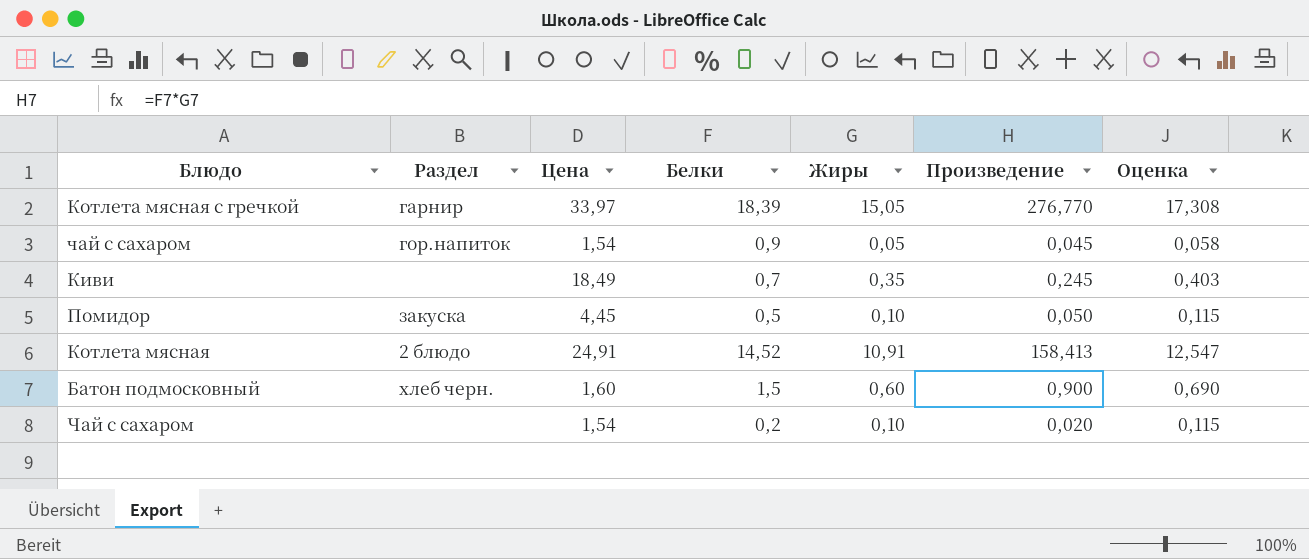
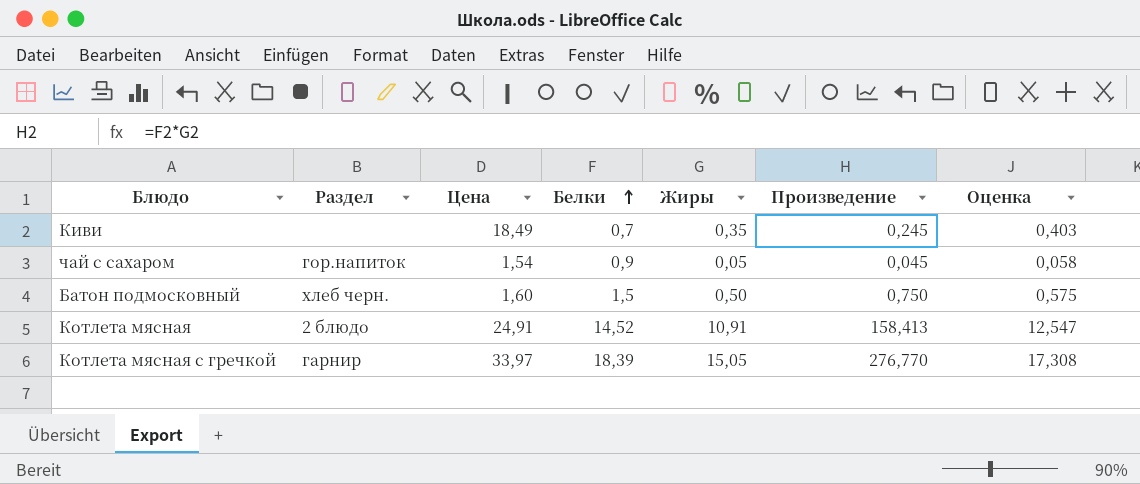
row order: none -> Белки ascending
row Помидор: закуска | 4,45 | 0,5 | 0,10 | 0,050 | 0,115 -> none
row Чай с сахаром: none | 1,54 | 0,2 | 0,10 | 0,020 | 0,115 -> none
Батон подмосковный | Жиры: 0,60 -> 0,50
Батон подмосковный | Произведение: 0,900 -> 0,750
Батон подмосковный | Оценка: 0,690 -> 0,575

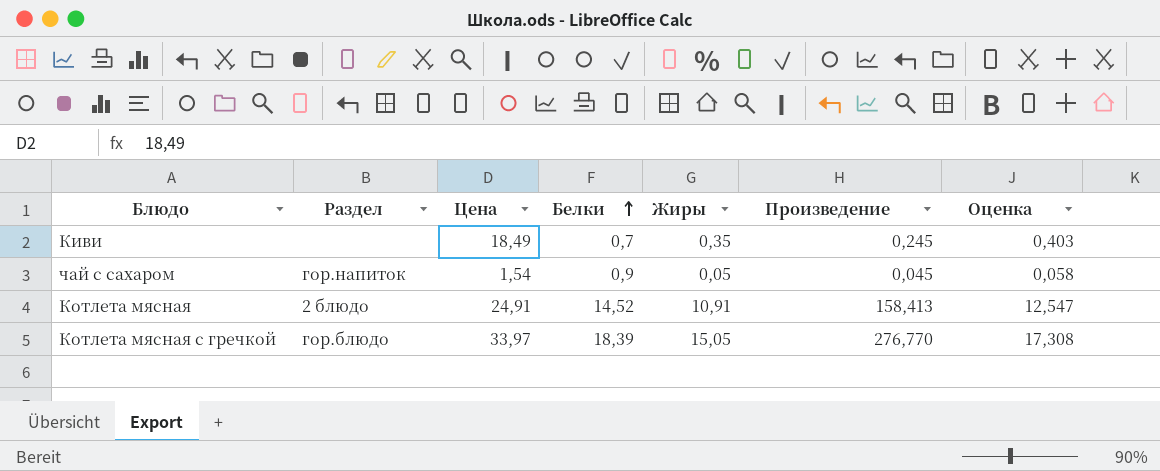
row Батон подмосковный: хлеб черн. | 1,60 | 1,5 | 0,50 | 0,750 | 0,575 -> none
Котлета мясная с гречкой | Раздел: гарнир -> гор.блюдо

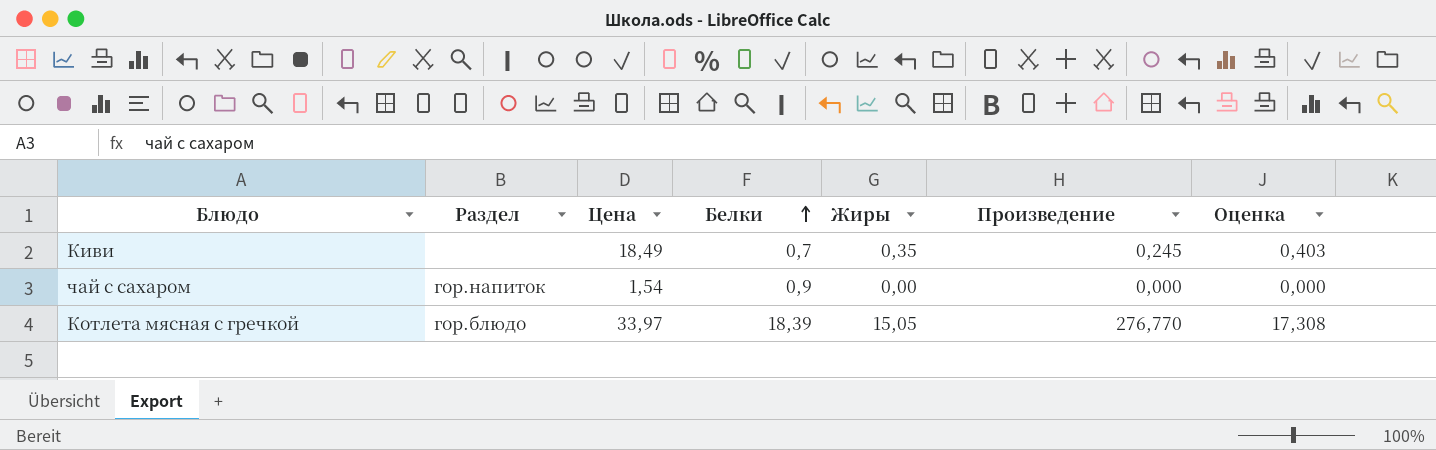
row Котлета мясная: 2 блюдо | 24,91 | 14,52 | 10,91 | 158,413 | 12,547 -> none
чай с сахаром | Жиры: 0,05 -> 0,00
чай с сахаром | Произведение: 0,045 -> 0,000
чай с сахаром | Оценка: 0,058 -> 0,000

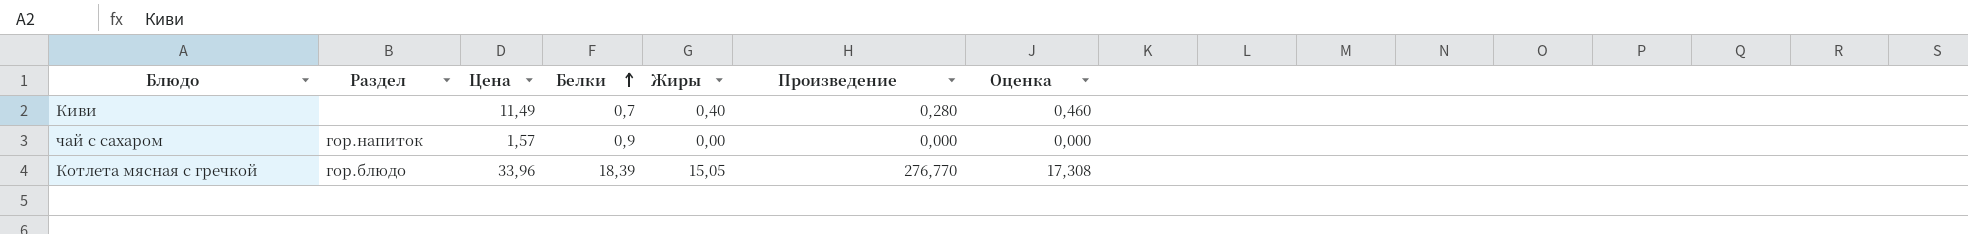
Киви | Цена: 18,49 -> 11,49
Киви | Жиры: 0,35 -> 0,40
Киви | Произведение: 0,245 -> 0,280
Киви | Оценка: 0,403 -> 0,460
чай с сахаром | Цена: 1,54 -> 1,57
Котлета мясная с гречкой | Цена: 33,97 -> 33,96

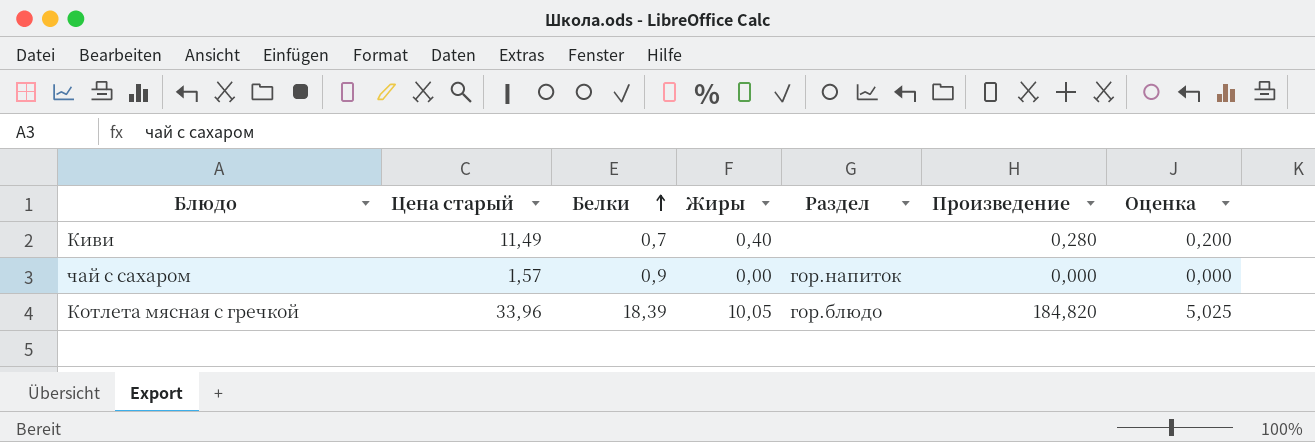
column name: Цена -> Цена старый
column Раздел | position: 2 -> 5
column Оценка | formula: [Жиры] * 1,15 -> [Жиры] * 0,5
Котлета мясная с гречкой | Жиры: 15,05 -> 10,05
Котлета мясная с гречкой | Произведение: 276,770 -> 184,820

